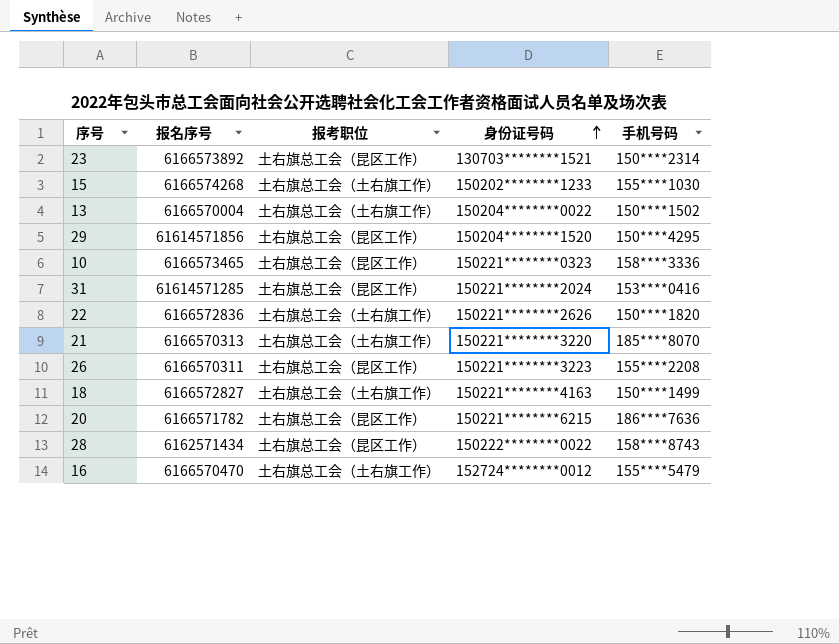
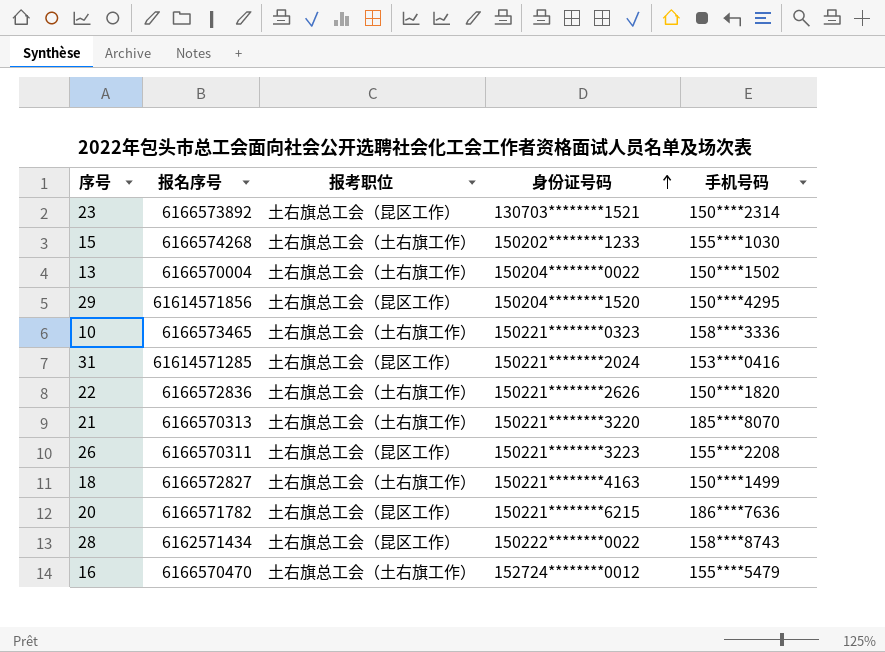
10 | 报考职位: 土右旗总工会（昆区工作） -> 土右旗总工会（土右旗工作）

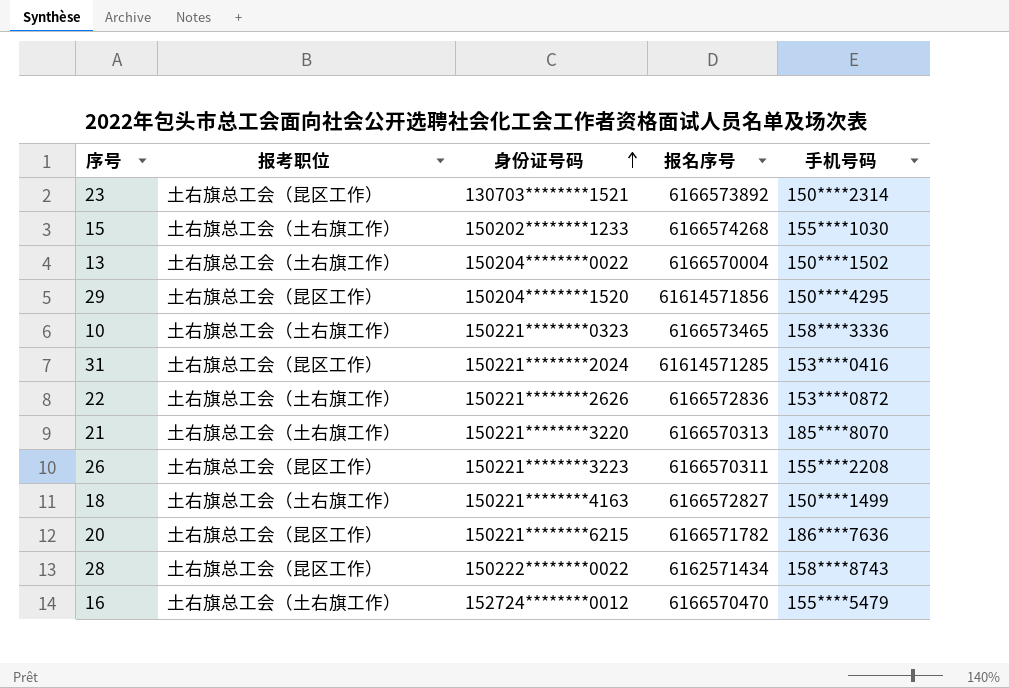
column 报名序号 | position: 2 -> 4
22 | 手机号码: 150****1820 -> 153****0872

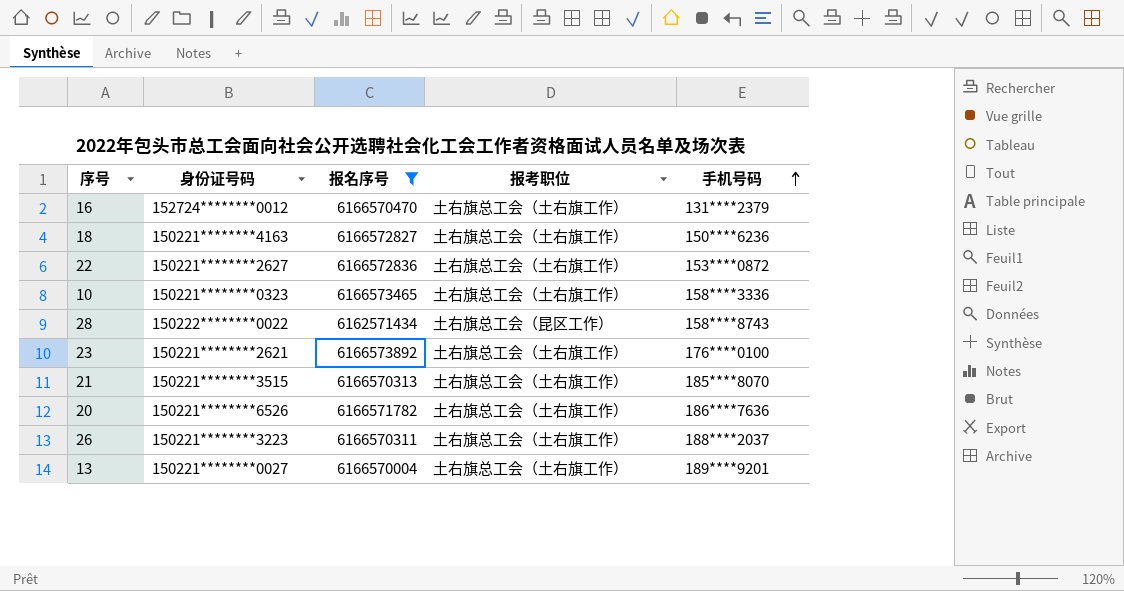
filter: none -> 报名序号 <= 6166573892
row order: 身份证号码 ascending -> 手机号码 ascending
column 报考职位 | position: 2 -> 4
16 | 手机号码: 155****5479 -> 131****2379
18 | 手机号码: 150****1499 -> 150****6236
22 | 身份证号码: 150221********2626 -> 150221********2627
23 | 身份证号码: 130703********1521 -> 150221********2621
23 | 报考职位: 土右旗总工会（昆区工作） -> 土右旗总工会（土右旗工作）
23 | 手机号码: 150****2314 -> 176****0100
21 | 身份证号码: 150221********3220 -> 150221********3515
20 | 身份证号码: 150221********6215 -> 150221********6526
20 | 报考职位: 土右旗总工会（昆区工作） -> 土右旗总工会（土右旗工作）
26 | 报考职位: 土右旗总工会（昆区工作） -> 土右旗总工会（土右旗工作）
26 | 手机号码: 155****2208 -> 188****2037
13 | 身份证号码: 150204********0022 -> 150221********0027
13 | 手机号码: 150****1502 -> 189****9201

